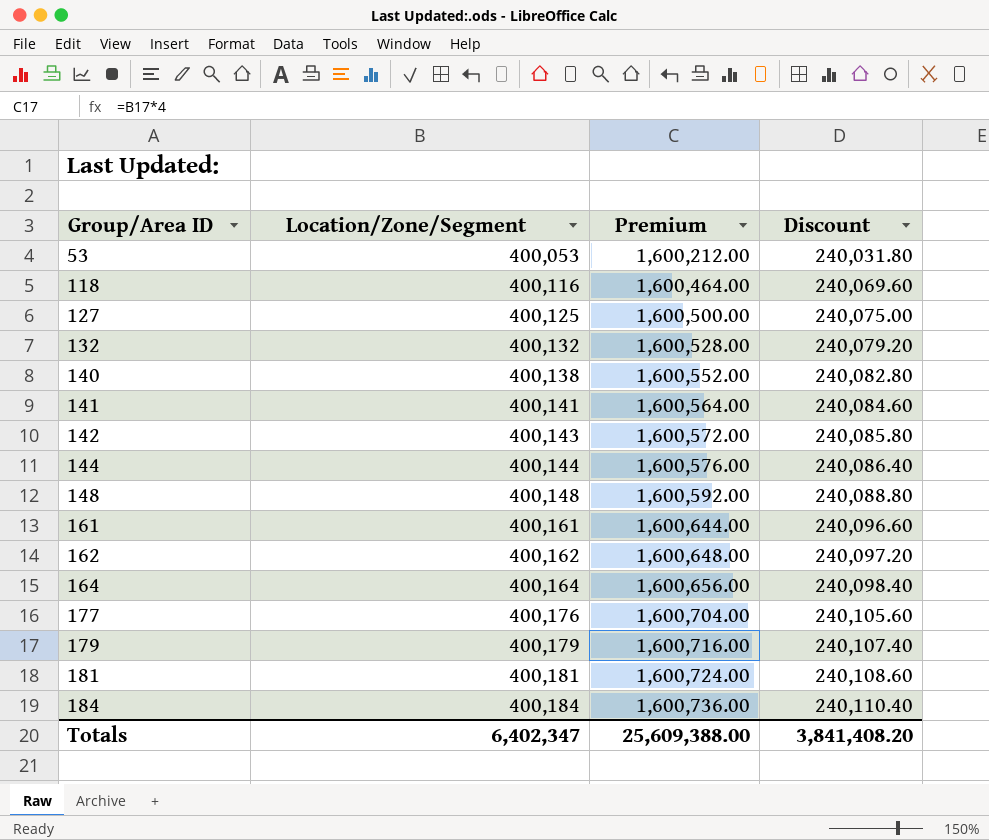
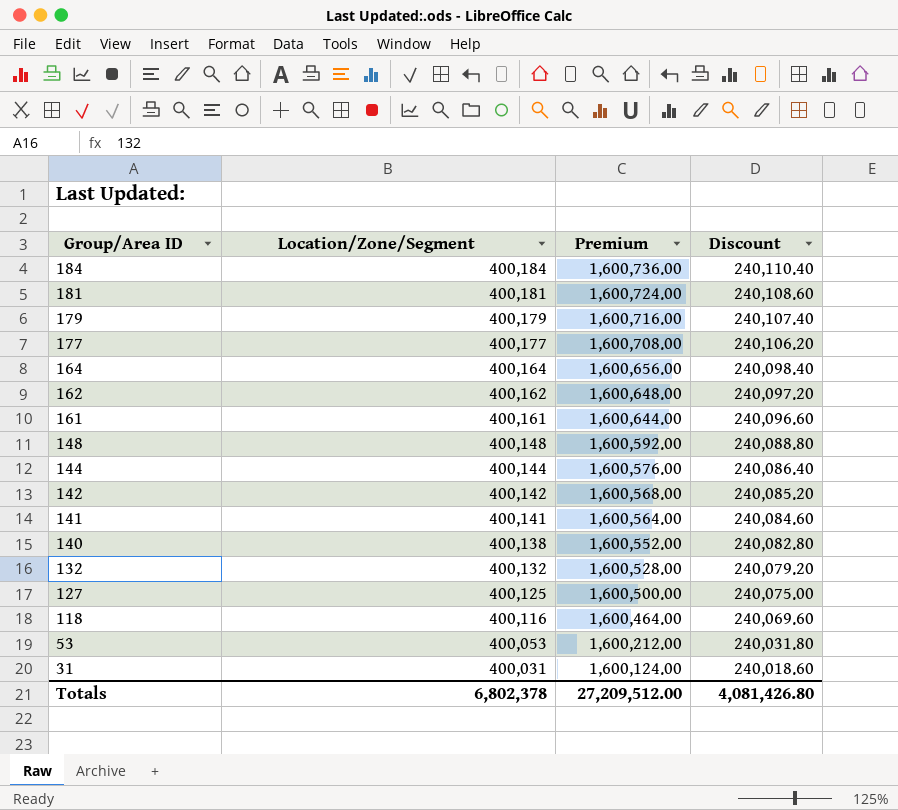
row order: Group/Area ID ascending -> Group/Area ID descending
177 | Location/Zone/Segment: 400,176 -> 400,177
177 | Premium: 1,600,704.00 -> 1,600,708.00
177 | Discount: 240,105.60 -> 240,106.20
142 | Location/Zone/Segment: 400,143 -> 400,142
142 | Premium: 1,600,572.00 -> 1,600,568.00
142 | Discount: 240,085.80 -> 240,085.20
row 31: none -> 400,031 | 1,600,124.00 | 240,018.60
Totals | Location/Zone/Segment: 6,402,347 -> 6,802,378
Totals | Premium: 25,609,388.00 -> 27,209,512.00
Totals | Discount: 3,841,408.20 -> 4,081,426.80

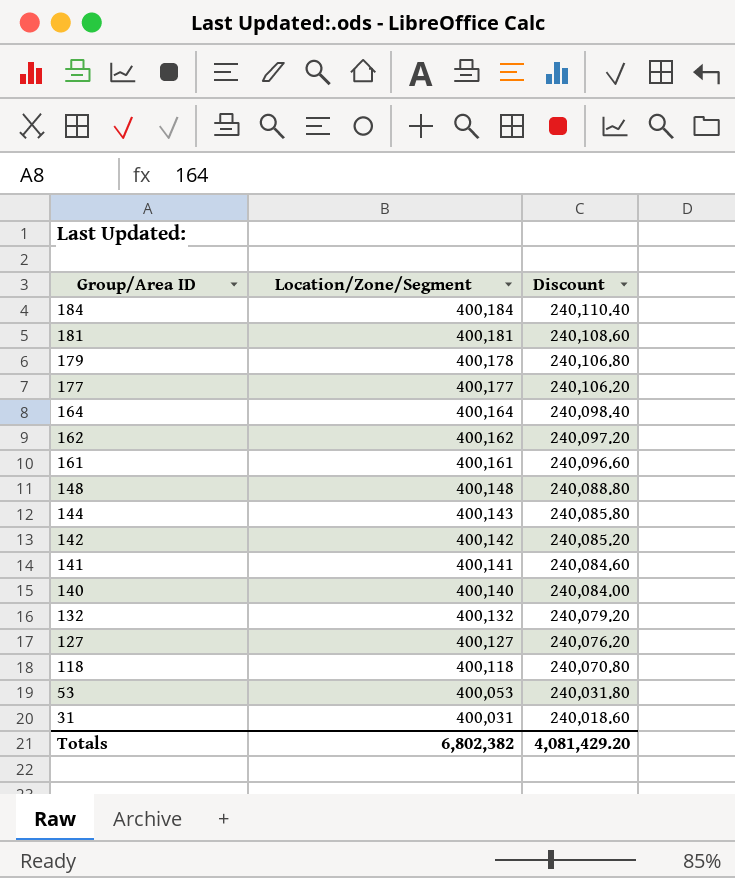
column Premium | formula: [Location/Zone/Segment] * 4 -> none
179 | Location/Zone/Segment: 400,179 -> 400,178
179 | Discount: 240,107.40 -> 240,106.80
144 | Location/Zone/Segment: 400,144 -> 400,143
144 | Discount: 240,086.40 -> 240,085.80
140 | Location/Zone/Segment: 400,138 -> 400,140
140 | Discount: 240,082.80 -> 240,084.00
127 | Location/Zone/Segment: 400,125 -> 400,127
127 | Discount: 240,075.00 -> 240,076.20
118 | Location/Zone/Segment: 400,116 -> 400,118
118 | Discount: 240,069.60 -> 240,070.80
Totals | Location/Zone/Segment: 6,802,378 -> 6,802,382
Totals | Discount: 4,081,426.80 -> 4,081,429.20

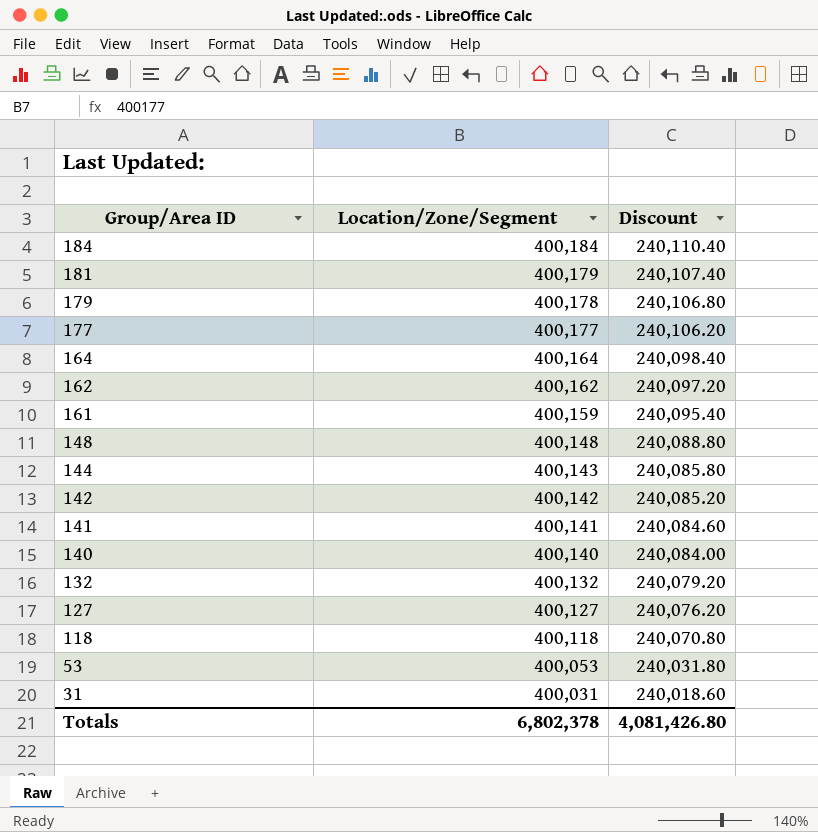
181 | Location/Zone/Segment: 400,181 -> 400,179
181 | Discount: 240,108.60 -> 240,107.40
161 | Location/Zone/Segment: 400,161 -> 400,159
161 | Discount: 240,096.60 -> 240,095.40
Totals | Location/Zone/Segment: 6,802,382 -> 6,802,378
Totals | Discount: 4,081,429.20 -> 4,081,426.80

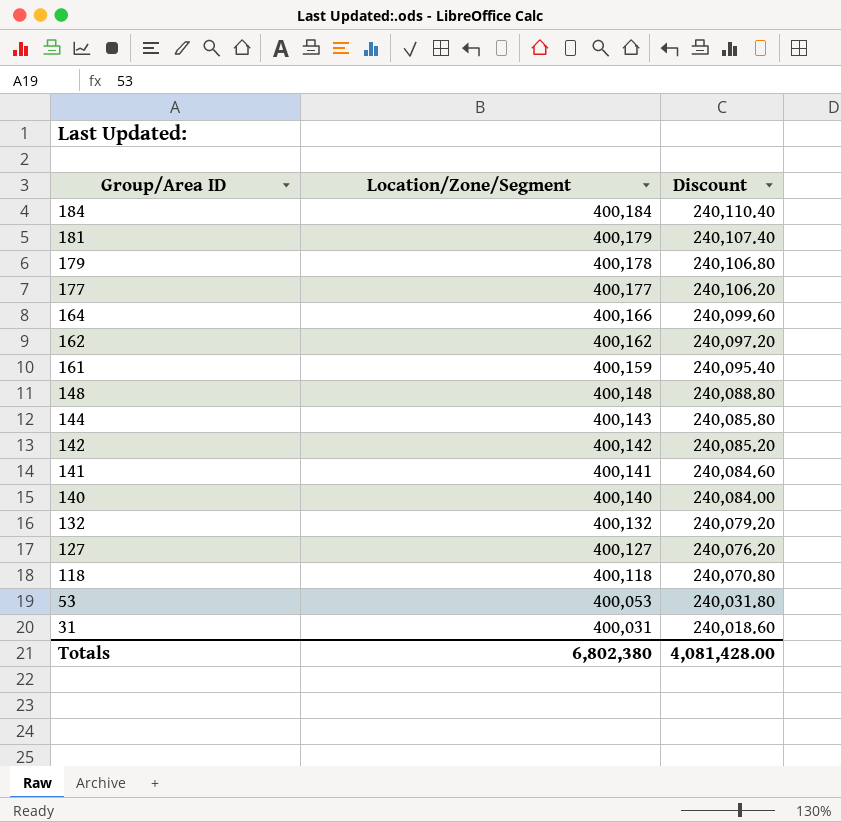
164 | Location/Zone/Segment: 400,164 -> 400,166
164 | Discount: 240,098.40 -> 240,099.60
Totals | Location/Zone/Segment: 6,802,378 -> 6,802,380
Totals | Discount: 4,081,426.80 -> 4,081,428.00

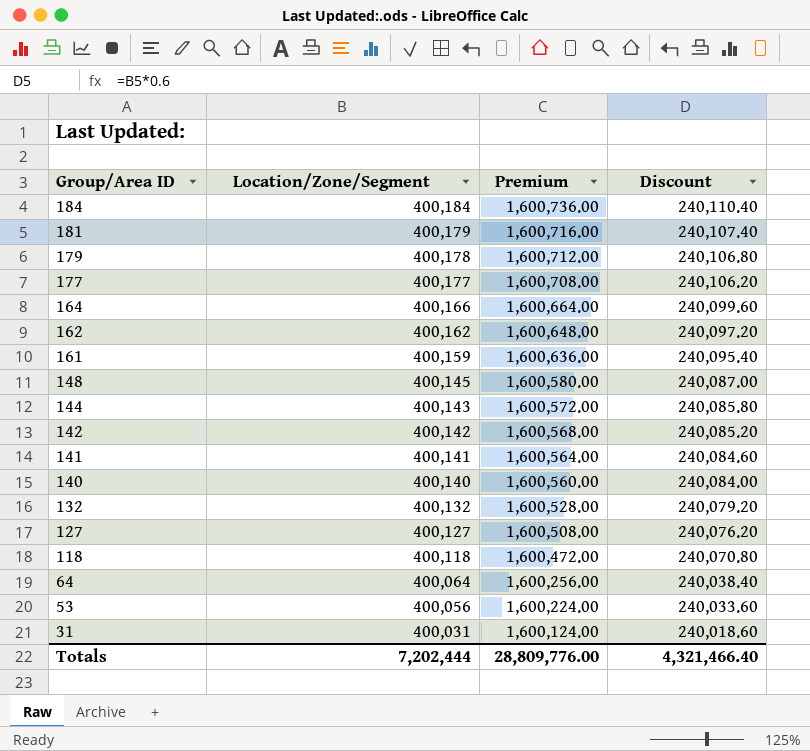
column Premium | formula: none -> [Location/Zone/Segment] * 4
148 | Location/Zone/Segment: 400,148 -> 400,145
148 | Discount: 240,088.80 -> 240,087.00
row 64: none -> 400,064 | 1,600,256.00 | 240,038.40
53 | Location/Zone/Segment: 400,053 -> 400,056
53 | Discount: 240,031.80 -> 240,033.60
Totals | Location/Zone/Segment: 6,802,380 -> 7,202,444
Totals | Discount: 4,081,428.00 -> 4,321,466.40

